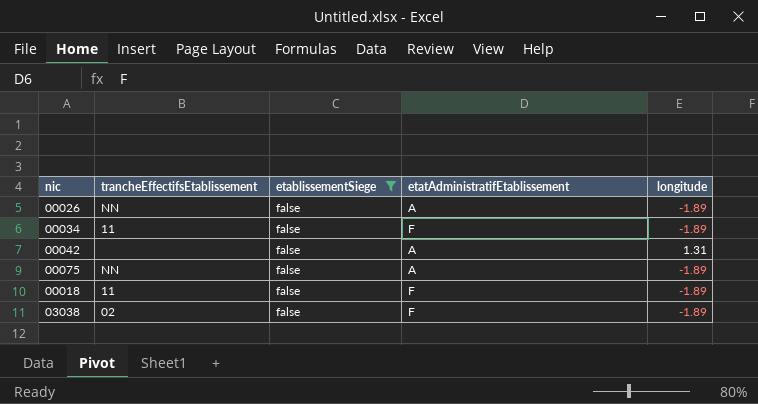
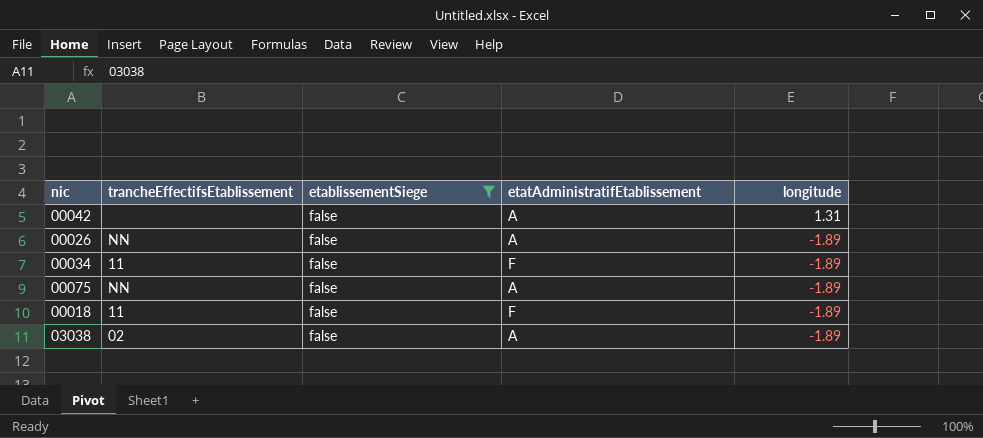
row order: none -> longitude descending
03038 | etatAdministratifEtablissement: F -> A

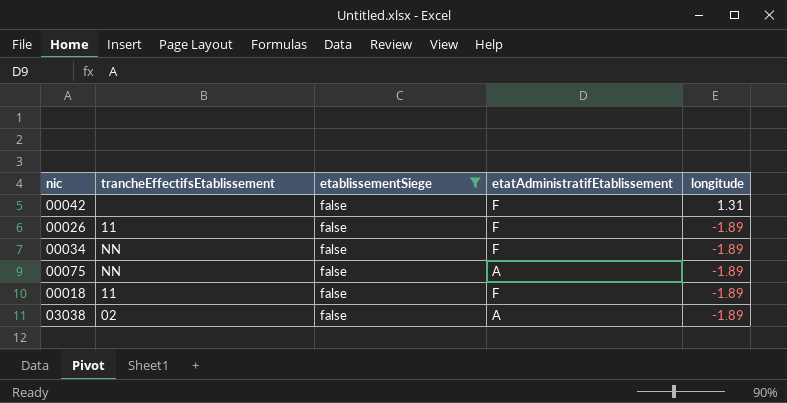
00042 | etatAdministratifEtablissement: A -> F
00026 | trancheEffectifsEtablissement: NN -> 11
00026 | etatAdministratifEtablissement: A -> F
00034 | trancheEffectifsEtablissement: 11 -> NN

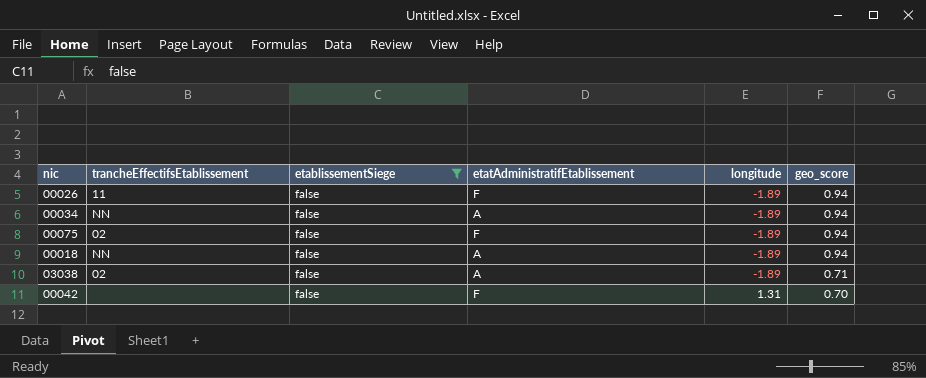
row order: longitude descending -> longitude ascending
column geo_score | position: none -> 6
00034 | etatAdministratifEtablissement: F -> A
00075 | trancheEffectifsEtablissement: NN -> 02
00075 | etatAdministratifEtablissement: A -> F
00018 | trancheEffectifsEtablissement: 11 -> NN
00018 | etatAdministratifEtablissement: F -> A

